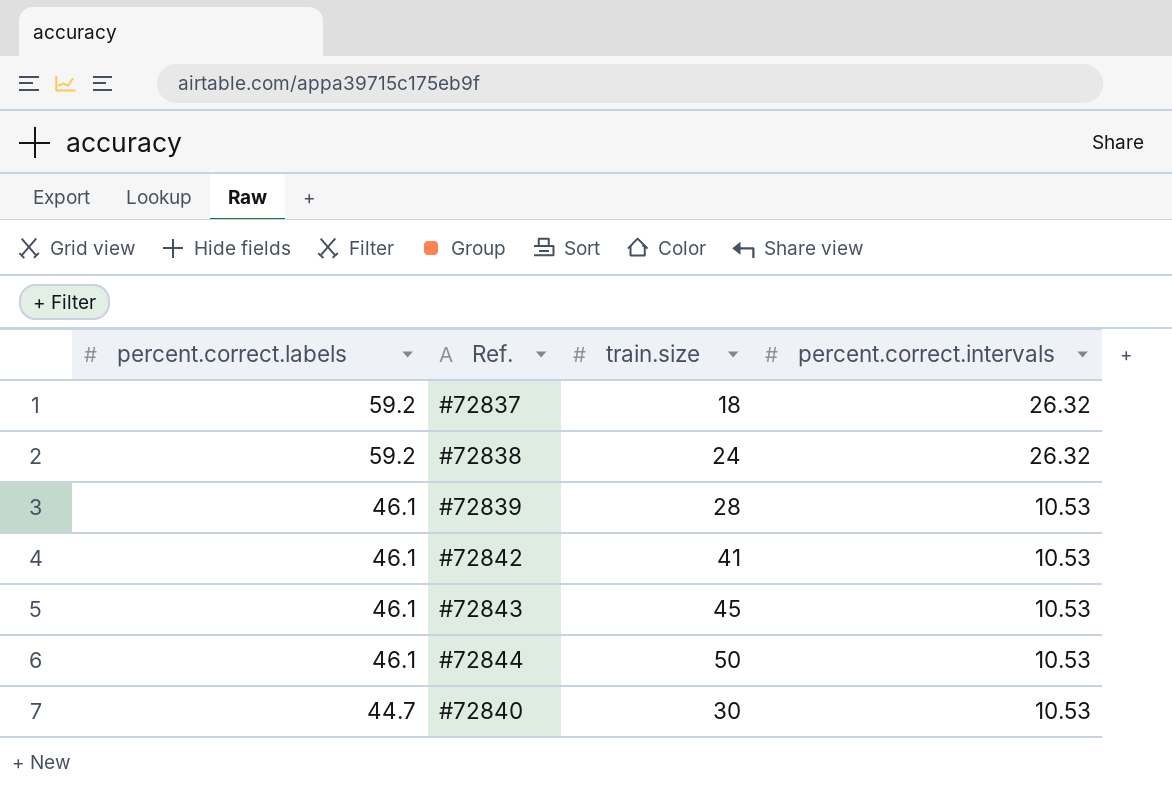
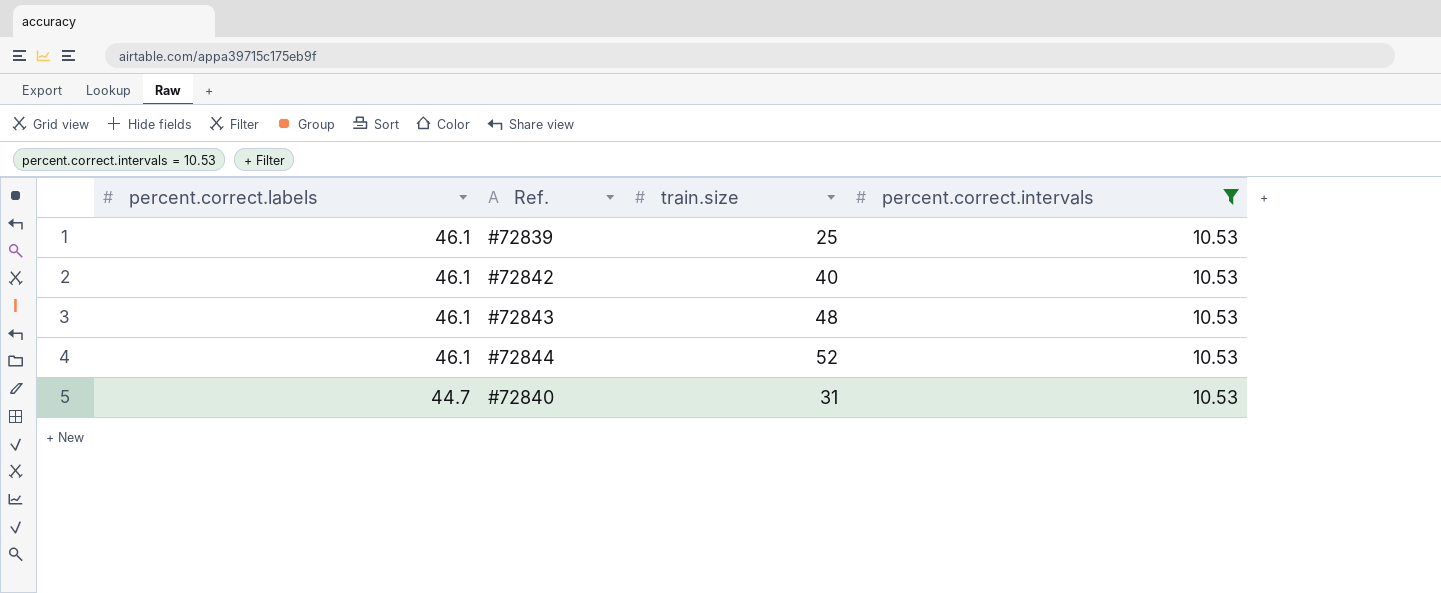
filter: none -> percent.correct.intervals = 10.53
#72839 | train.size: 28 -> 25
#72842 | train.size: 41 -> 40
#72843 | train.size: 45 -> 48
#72844 | train.size: 50 -> 52
#72840 | train.size: 30 -> 31

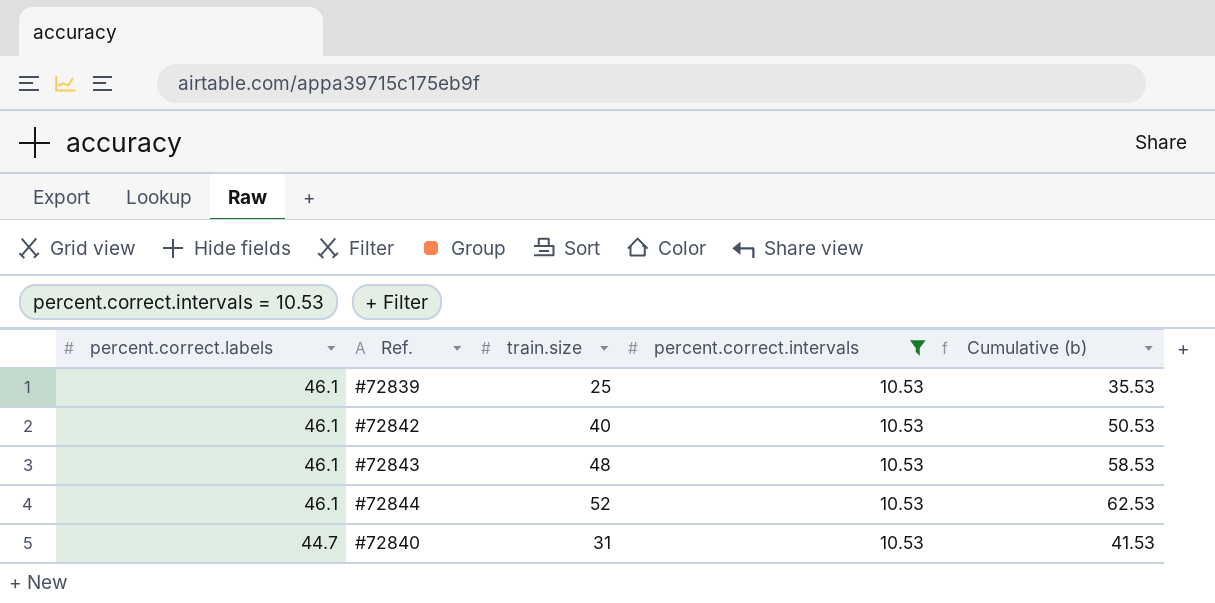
column Cumulative (b) | formula: none -> [train.size] + [percent.correct.intervals]

